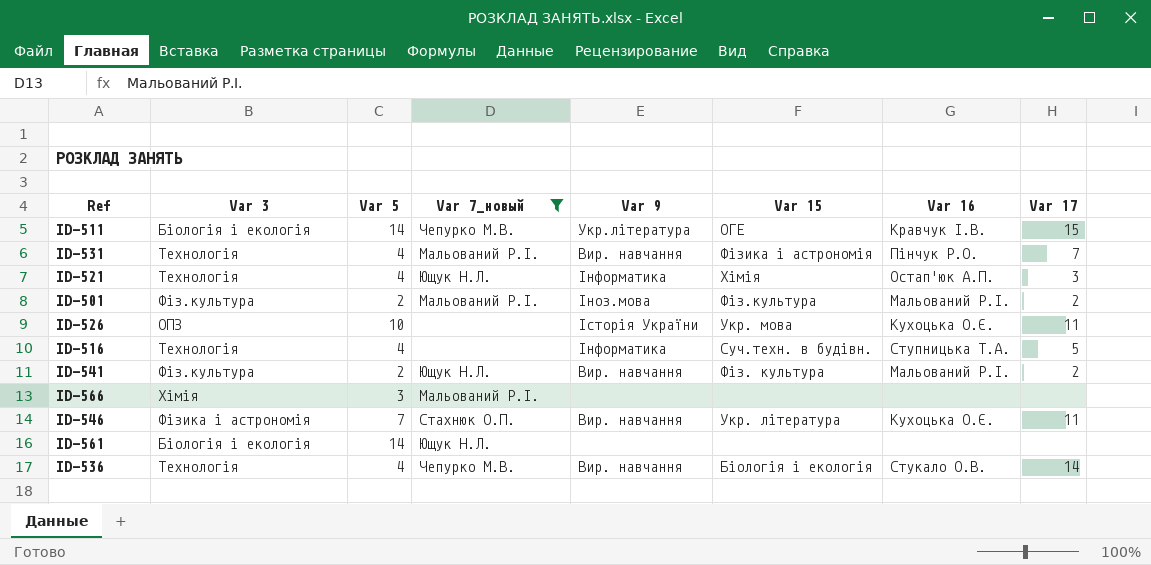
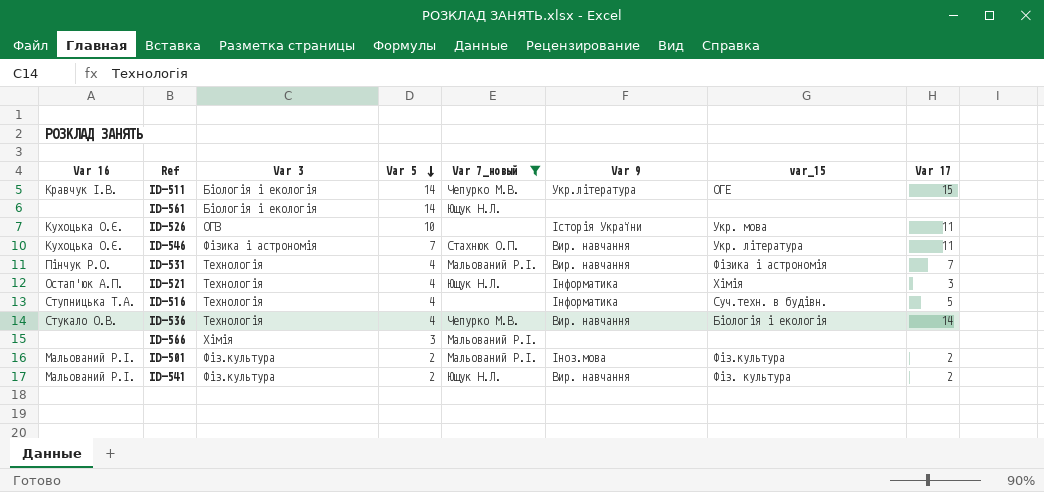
row order: none -> Var 5 descending
column Var 16 | position: 7 -> 1
column name: Var 15 -> var_15

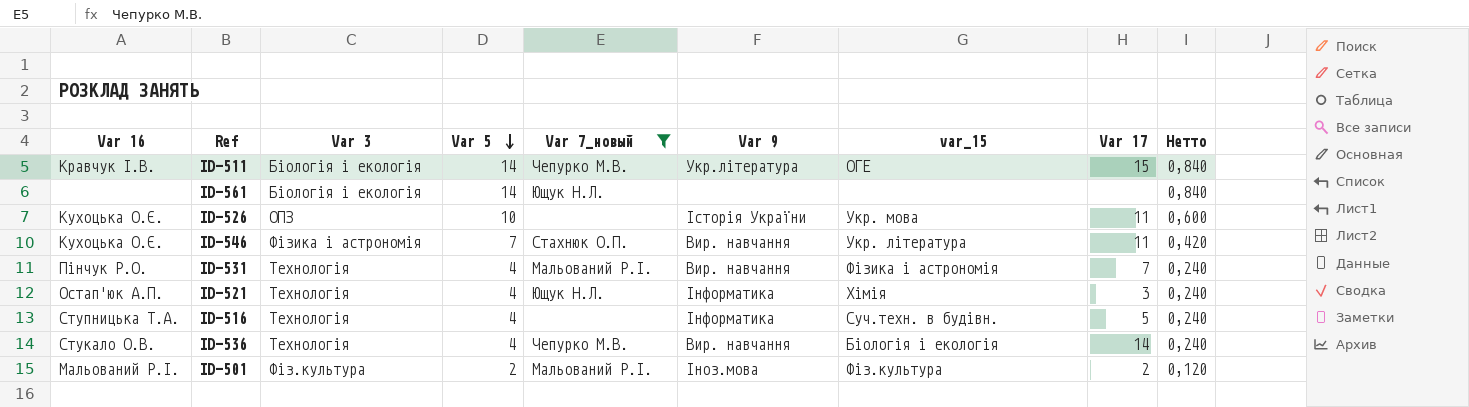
column Нетто | formula: none -> [Var 5] * 0,06
row ID-566: none | Хімія | 3 | Мальований Р.І. | none | none | none -> none
row ID-541: Мальований Р.І. | Фіз.культура | 2 | Ющук Н.Л. | Вир. навчання | Фіз. культура | 2 -> none

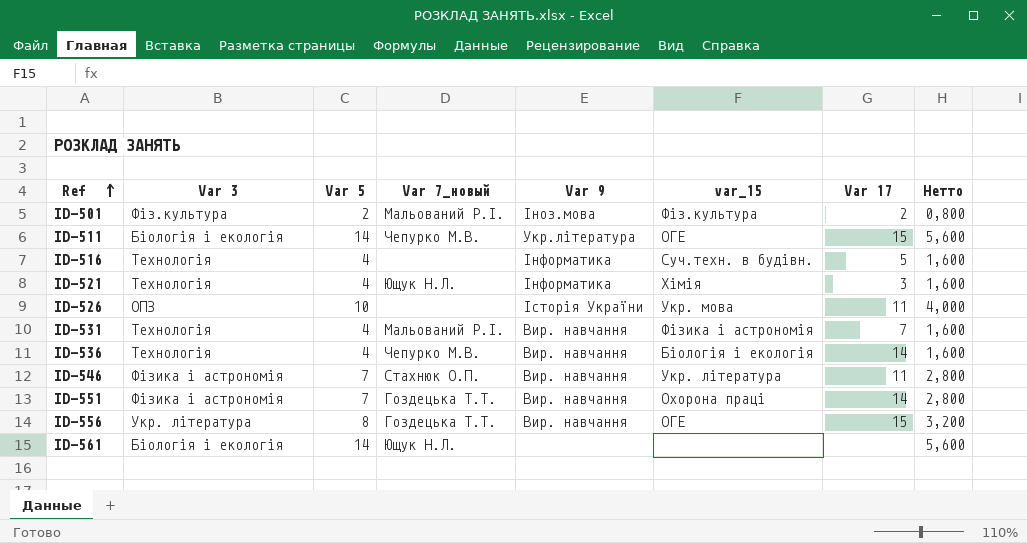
filter: Var 7_новый != Гоздецька Т.Т. -> none
row order: Var 5 descending -> Ref ascending
column Var 16 | position: 1 -> none
column Нетто | formula: [Var 5] * 0,06 -> [Var 5] * 0,4

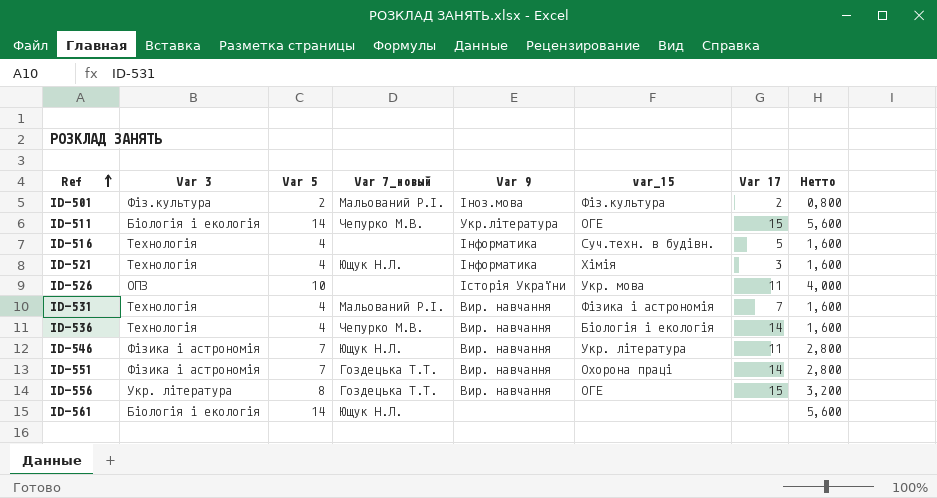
ID-546 | Var 7_новый: Стахнюк О.П. -> Ющук Н.Л.

